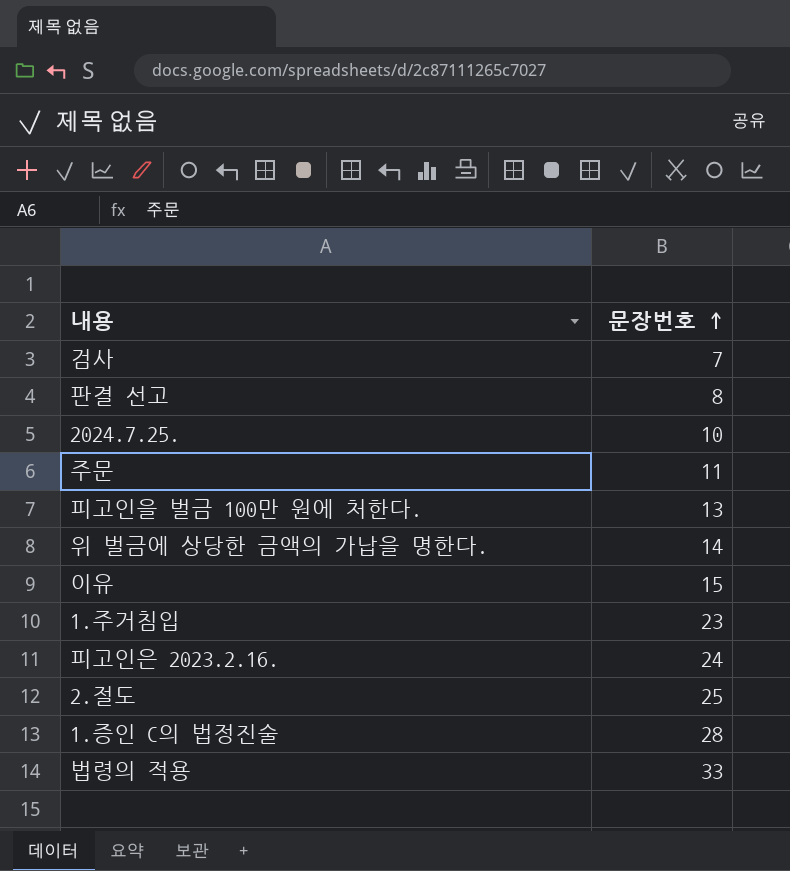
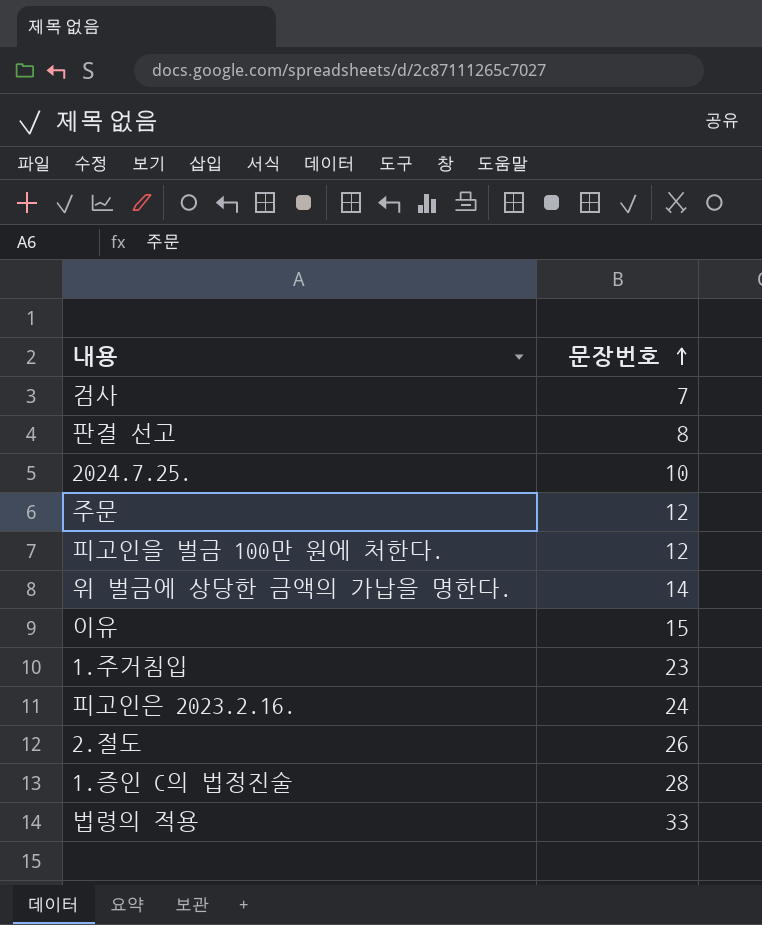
주문 | 문장번호: 11 -> 12
피고인을 벌금 100만 원에 처한다. | 문장번호: 13 -> 12
2.절도 | 문장번호: 25 -> 26

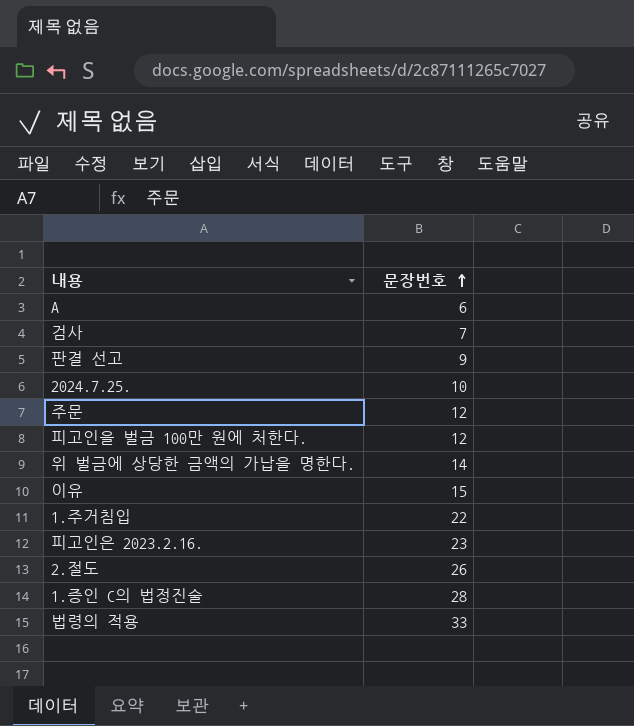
row A: none -> 6
판결 선고 | 문장번호: 8 -> 9
1.주거침입 | 문장번호: 23 -> 22
피고인은 2023.2.16. | 문장번호: 24 -> 23

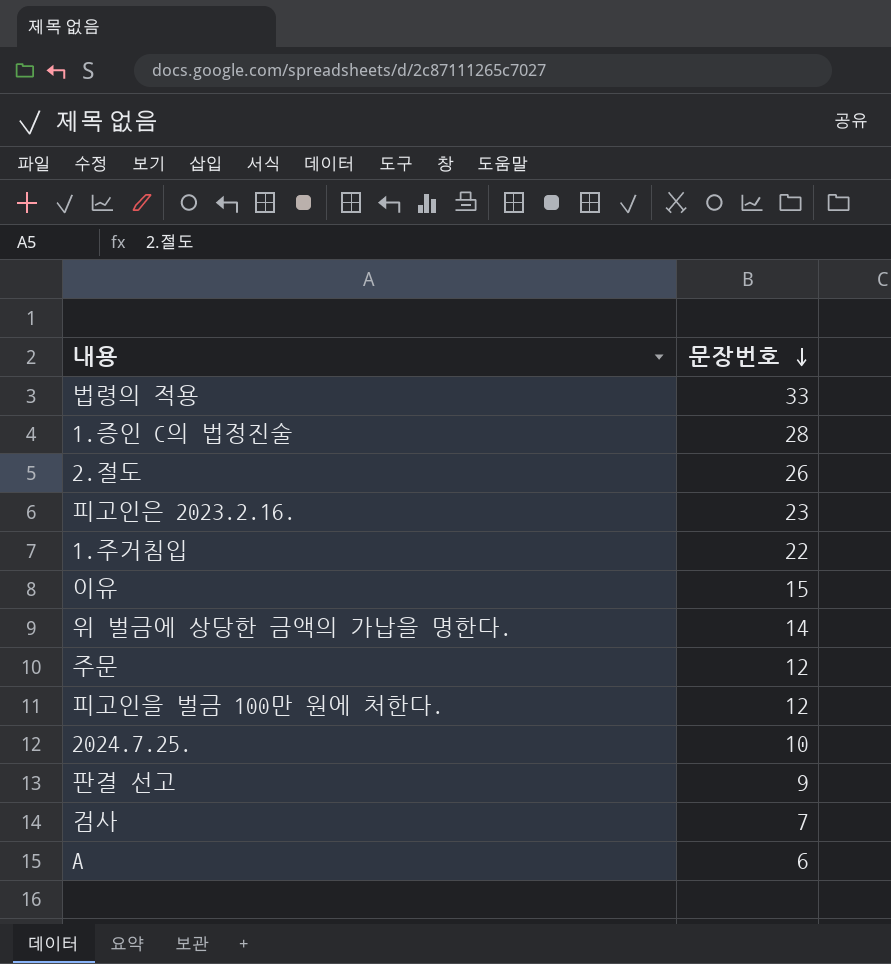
row order: 문장번호 ascending -> 문장번호 descending

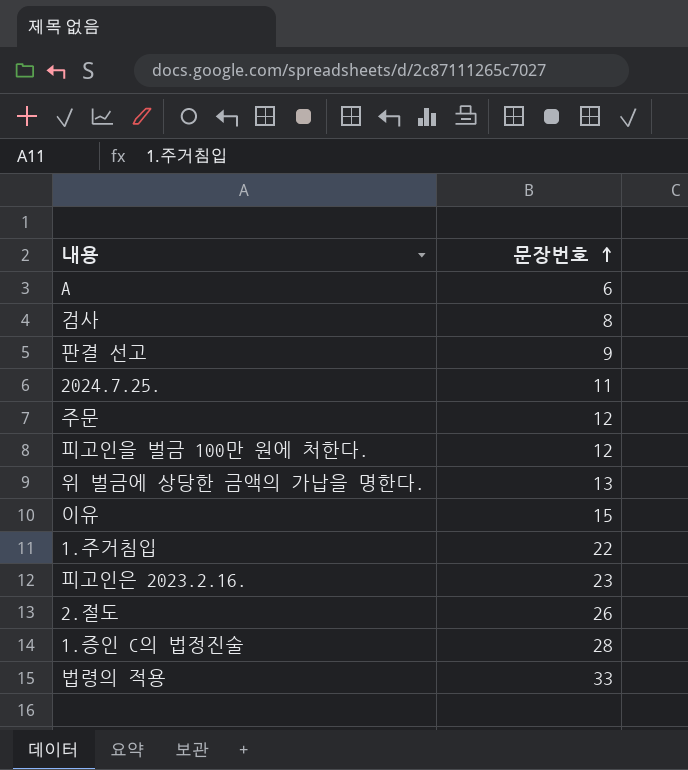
row order: 문장번호 descending -> 문장번호 ascending
검사 | 문장번호: 7 -> 8
2024.7.25. | 문장번호: 10 -> 11
위 벌금에 상당한 금액의 가납을 명한다. | 문장번호: 14 -> 13

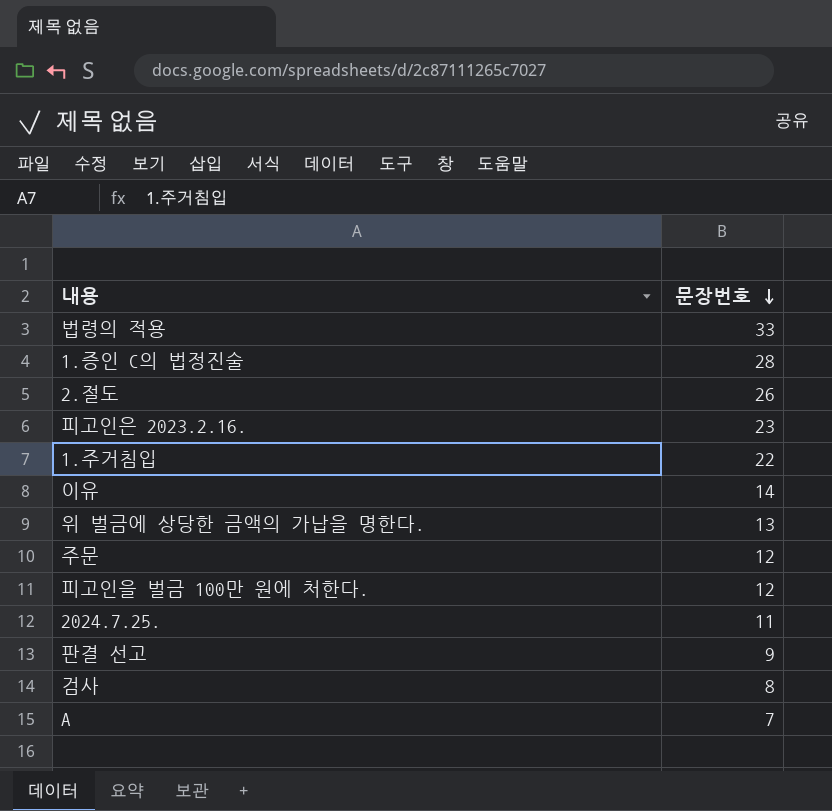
row order: 문장번호 ascending -> 문장번호 descending
이유 | 문장번호: 15 -> 14
A | 문장번호: 6 -> 7

